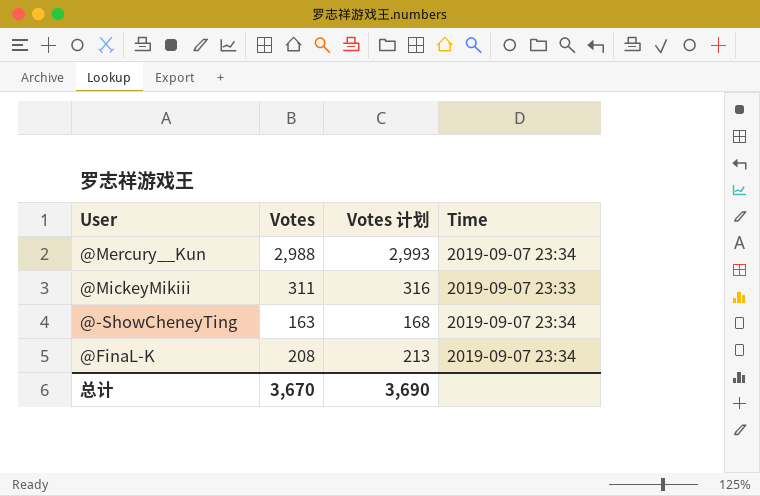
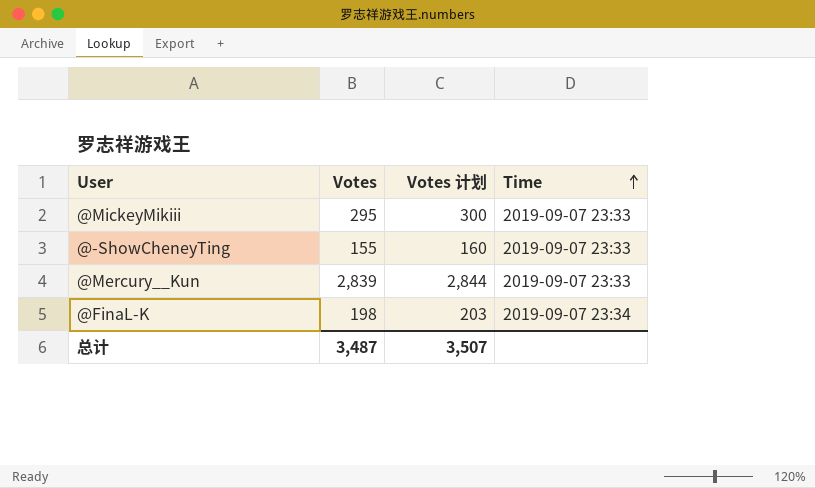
row order: none -> Time ascending
@MickeyMikiii | Votes: 311 -> 295
@MickeyMikiii | Votes 计划: 316 -> 300
@-ShowCheneyTing | Votes: 163 -> 155
@-ShowCheneyTing | Votes 计划: 168 -> 160
@-ShowCheneyTing | Time: 2019-09-07 23:34 -> 2019-09-07 23:33
@Mercury__Kun | Votes: 2,988 -> 2,839
@Mercury__Kun | Votes 计划: 2,993 -> 2,844
@Mercury__Kun | Time: 2019-09-07 23:34 -> 2019-09-07 23:33
@FinaL-K | Votes: 208 -> 198
@FinaL-K | Votes 计划: 213 -> 203
总计 | Votes: 3,670 -> 3,487
总计 | Votes 计划: 3,690 -> 3,507

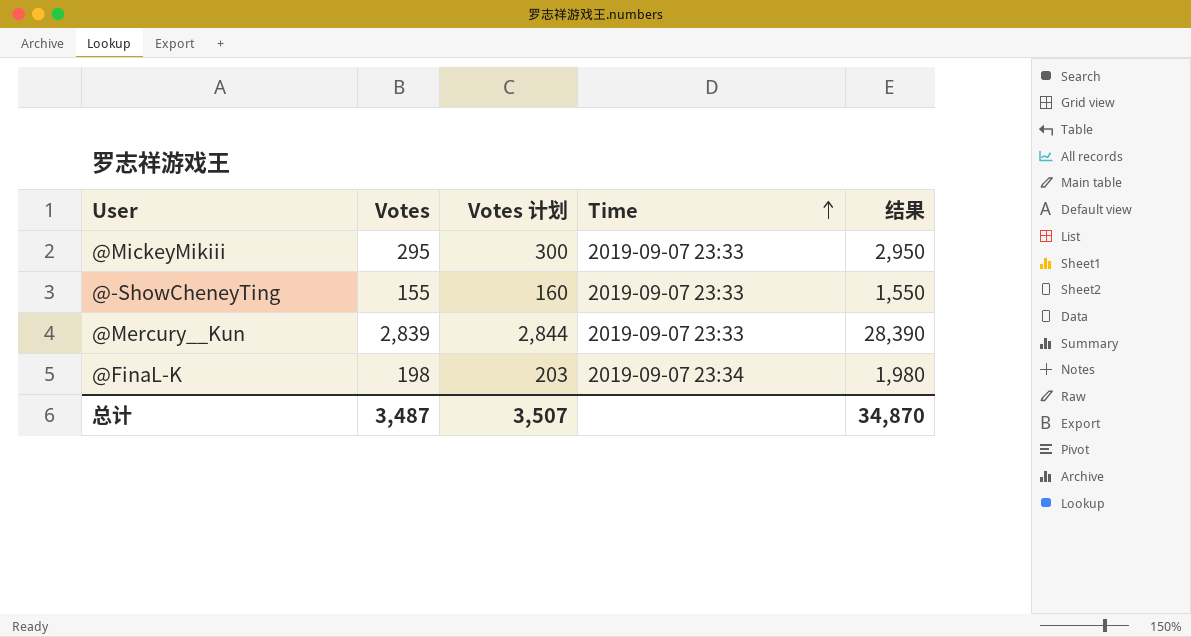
column 结果 | formula: none -> [Votes] * 10

